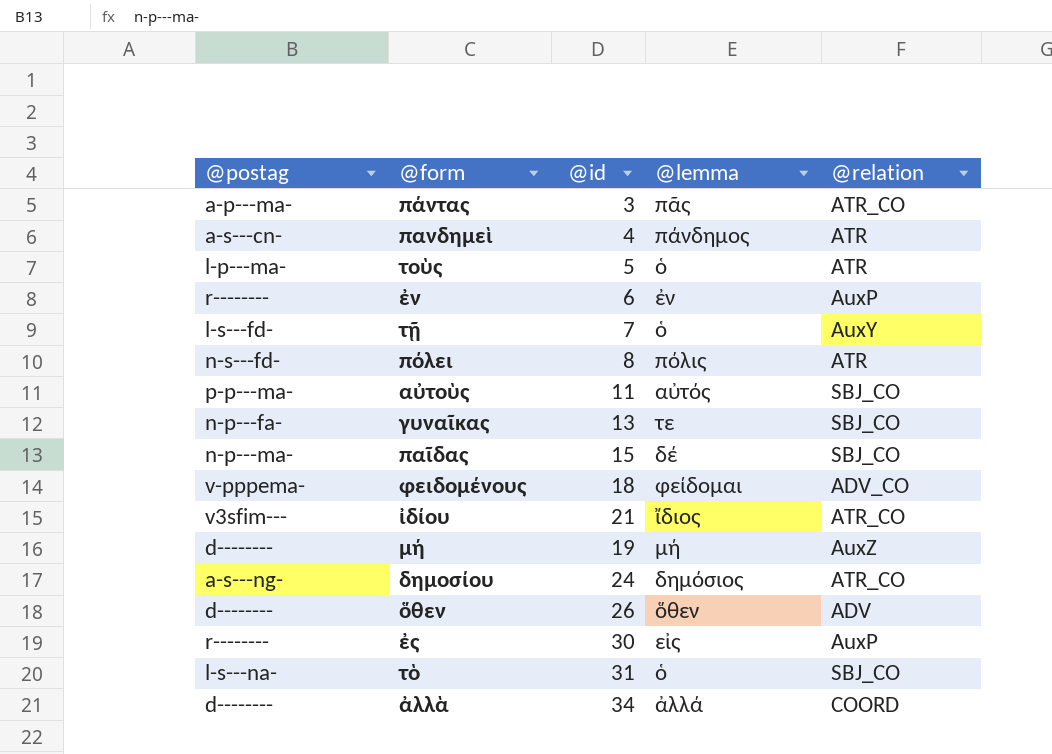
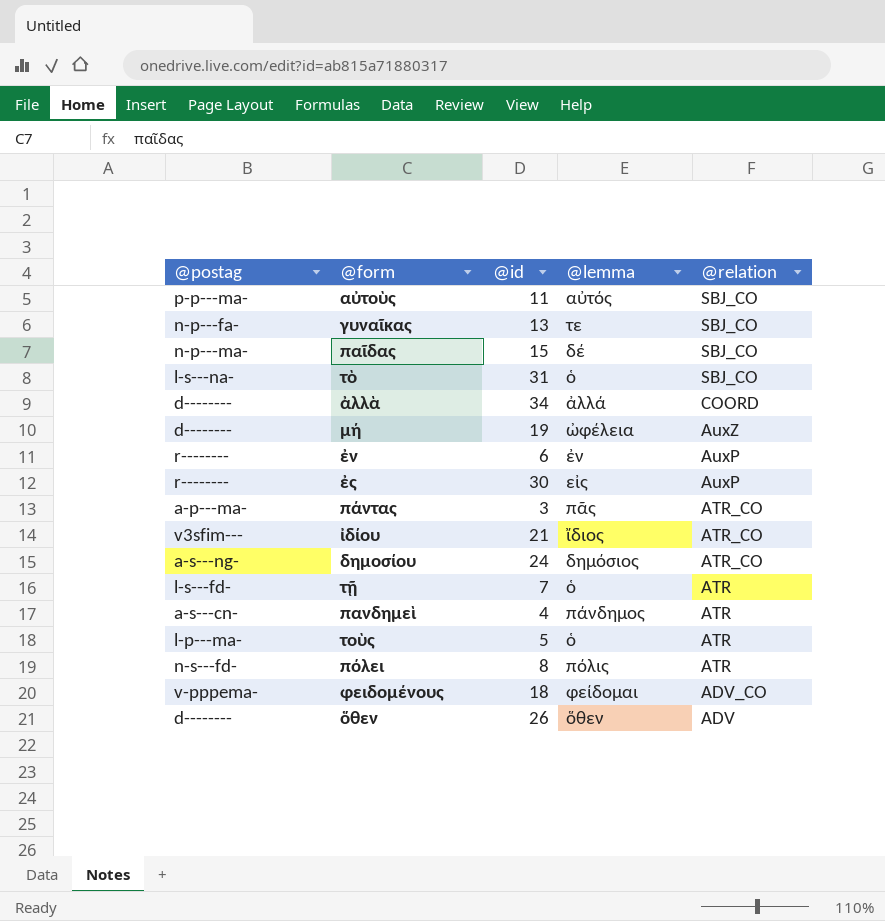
row order: none -> @relation descending
μή | @lemma: μή -> ὠφέλεια
τῇ | @relation: AuxY -> ATR

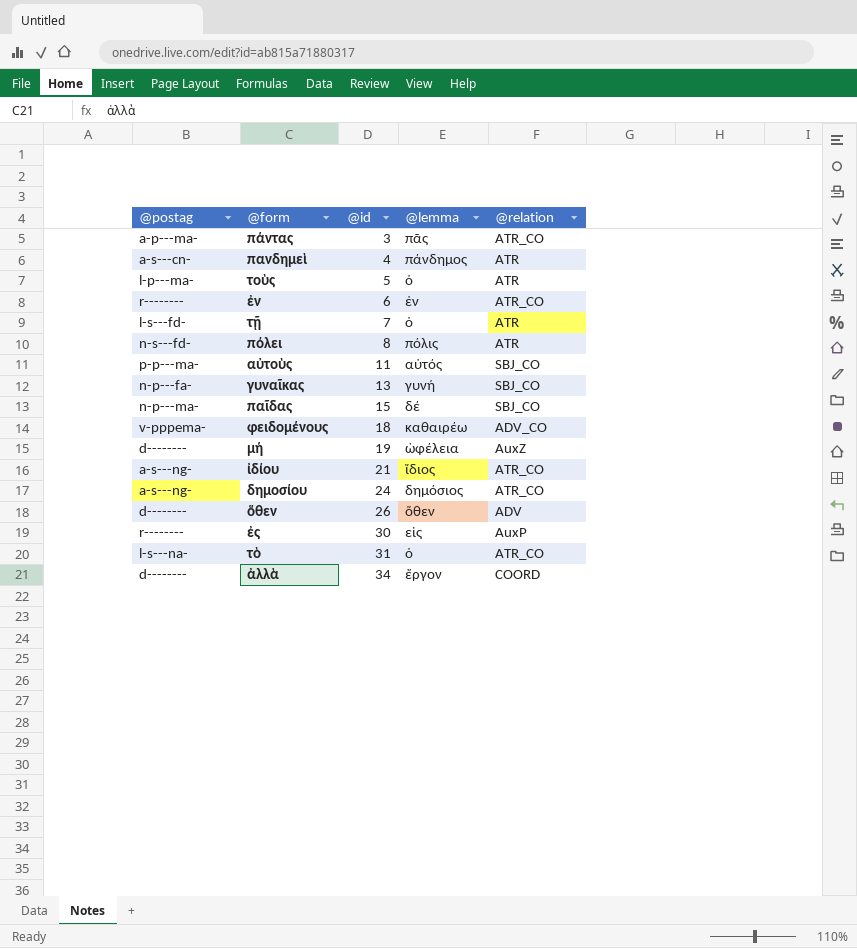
row order: @relation descending -> @id ascending
ἐν | @relation: AuxP -> ATR_CO
γυναῖκας | @lemma: τε -> γυνή
φειδομένους | @lemma: φείδομαι -> καθαιρέω
ἰδίου | @postag: v3sfim--- -> a-s---ng-
τὸ | @relation: SBJ_CO -> ATR_CO
ἀλλὰ | @lemma: ἀλλά -> ἔργον

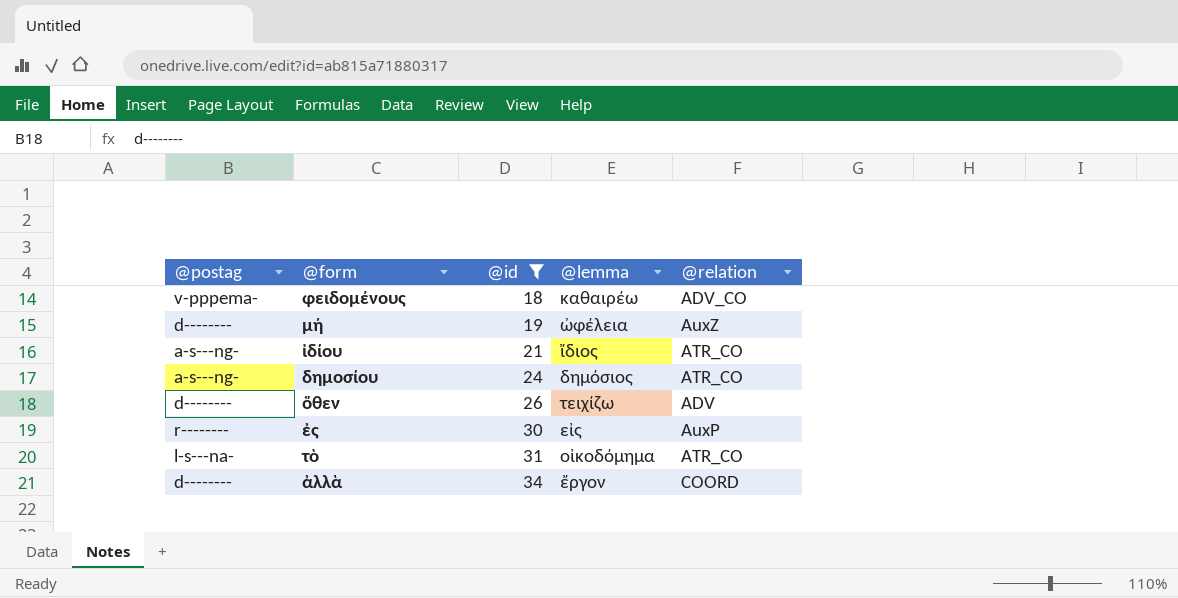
filter: none -> @id >= 18
ὅθεν | @lemma: ὅθεν -> τειχίζω
τὸ | @lemma: ὁ -> οἰκοδόμημα

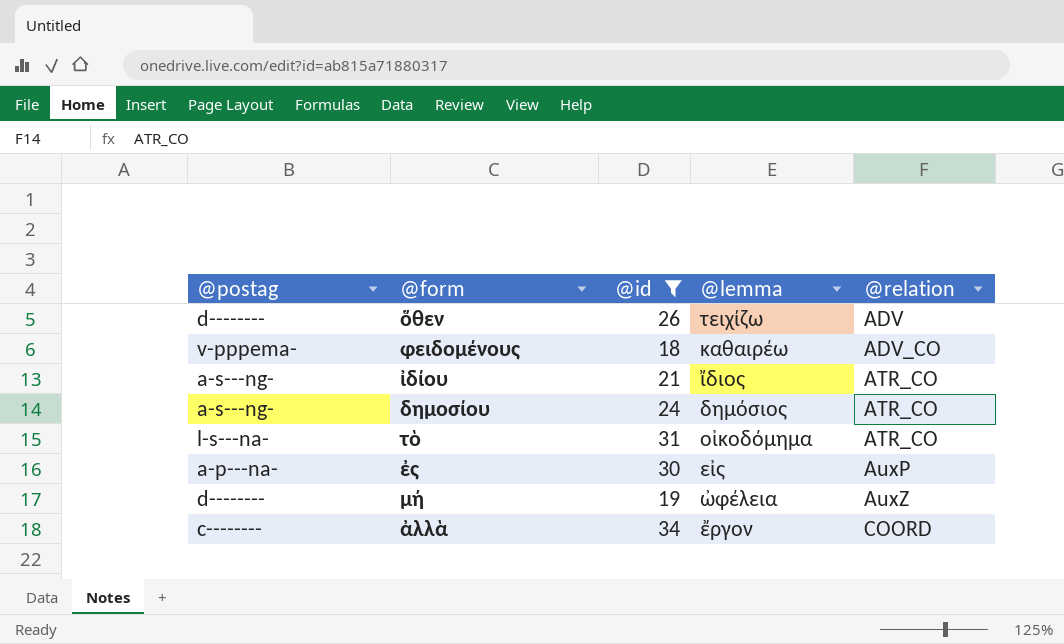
row order: @id ascending -> @relation ascending
ἐς | @postag: r-------- -> a-p---na-
ἀλλὰ | @postag: d-------- -> c--------

